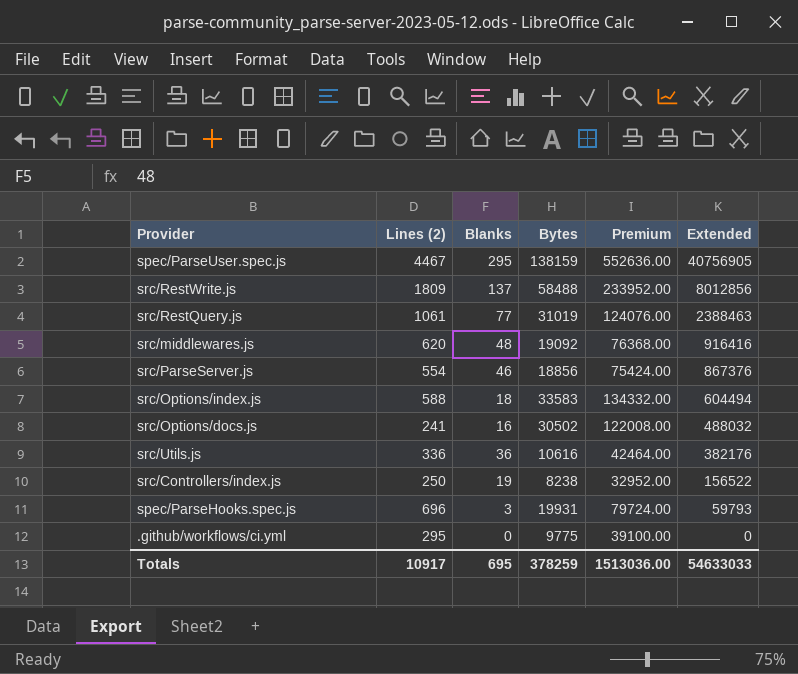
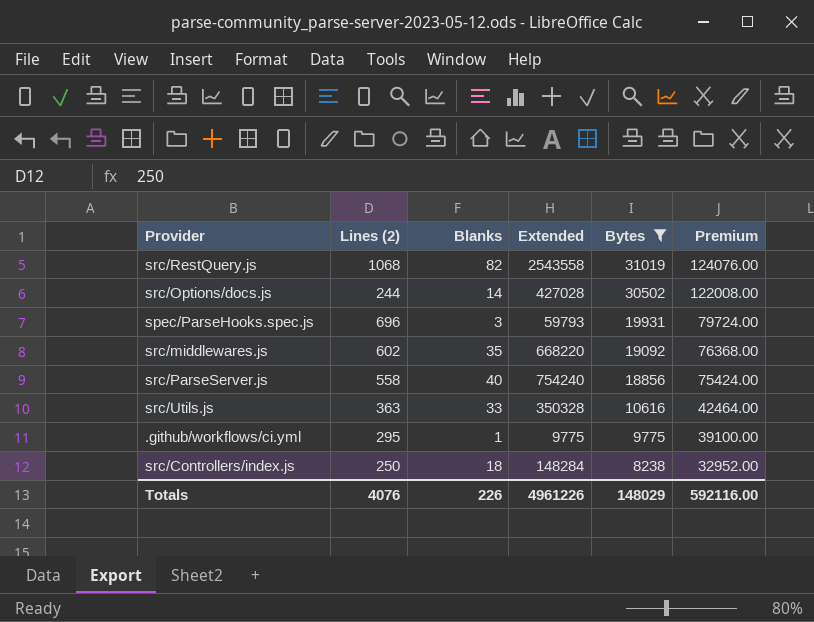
filter: none -> Bytes <= 31019
row order: Extended descending -> Bytes descending
column Extended | position: 6 -> 4
src/RestQuery.js | Lines (2): 1061 -> 1068
src/RestQuery.js | Blanks: 77 -> 82
src/RestQuery.js | Extended: 2388463 -> 2543558
src/Options/docs.js | Lines (2): 241 -> 244
src/Options/docs.js | Blanks: 16 -> 14
src/Options/docs.js | Extended: 488032 -> 427028
src/middlewares.js | Lines (2): 620 -> 602
src/middlewares.js | Blanks: 48 -> 35
src/middlewares.js | Extended: 916416 -> 668220
src/ParseServer.js | Lines (2): 554 -> 558
src/ParseServer.js | Blanks: 46 -> 40
src/ParseServer.js | Extended: 867376 -> 754240
src/Utils.js | Lines (2): 336 -> 363
src/Utils.js | Blanks: 36 -> 33
src/Utils.js | Extended: 382176 -> 350328
.github/workflows/ci.yml | Blanks: 0 -> 1
.github/workflows/ci.yml | Extended: 0 -> 9775
src/Controllers/index.js | Blanks: 19 -> 18
src/Controllers/index.js | Extended: 156522 -> 148284
Totals | Lines (2): 10917 -> 4076
Totals | Blanks: 695 -> 226
Totals | Extended: 54633033 -> 4961226
Totals | Bytes: 378259 -> 148029
Totals | Premium: 1513036.00 -> 592116.00

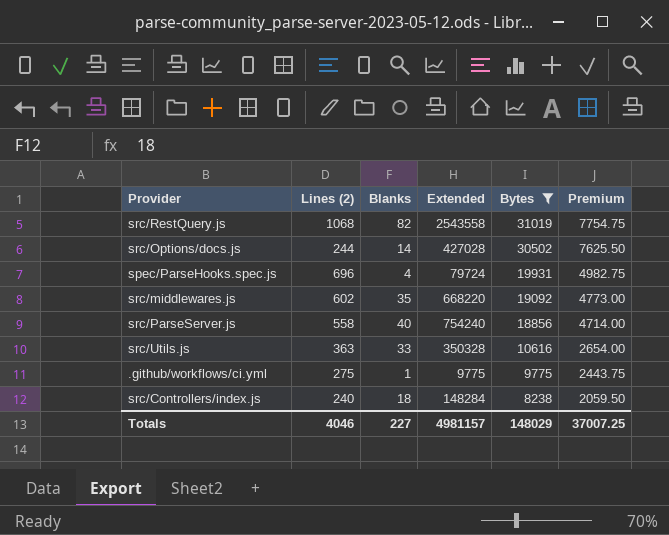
column Premium | formula: [Bytes] * 4 -> [Bytes] * 0.25
spec/ParseHooks.spec.js | Blanks: 3 -> 4
spec/ParseHooks.spec.js | Extended: 59793 -> 79724
.github/workflows/ci.yml | Lines (2): 295 -> 275
src/Controllers/index.js | Lines (2): 250 -> 240
Totals | Lines (2): 4076 -> 4046
Totals | Blanks: 226 -> 227
Totals | Extended: 4961226 -> 4981157
Totals | Premium: 592116.00 -> 37007.25

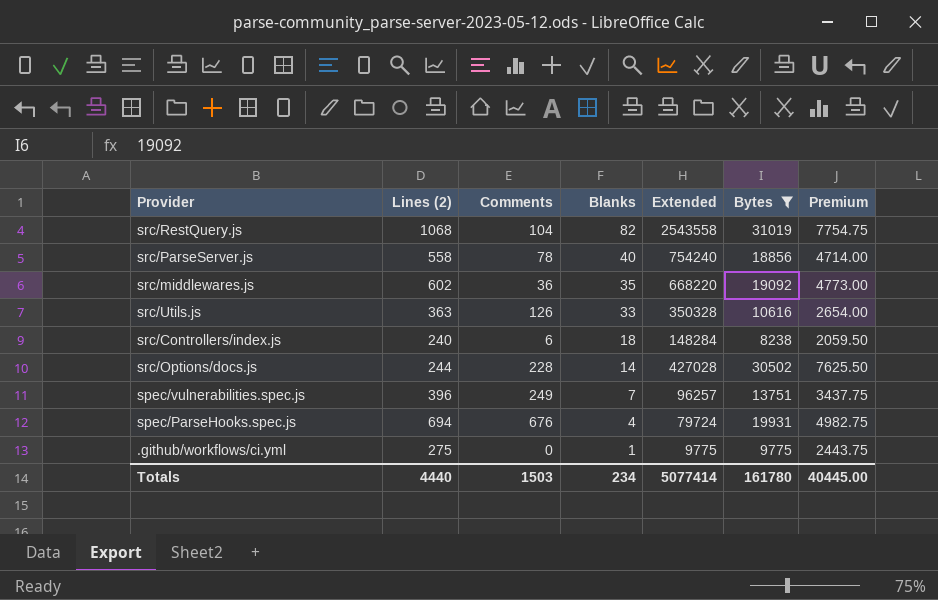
row order: Bytes descending -> Blanks descending
column Comments | position: none -> 3
row spec/vulnerabilities.spec.js: none -> 396 | 249 | 7 | 96257 | 13751 | 3437.75
spec/ParseHooks.spec.js | Lines (2): 696 -> 694
Totals | Lines (2): 4046 -> 4440
Totals | Blanks: 227 -> 234
Totals | Extended: 4981157 -> 5077414
Totals | Bytes: 148029 -> 161780
Totals | Premium: 37007.25 -> 40445.00

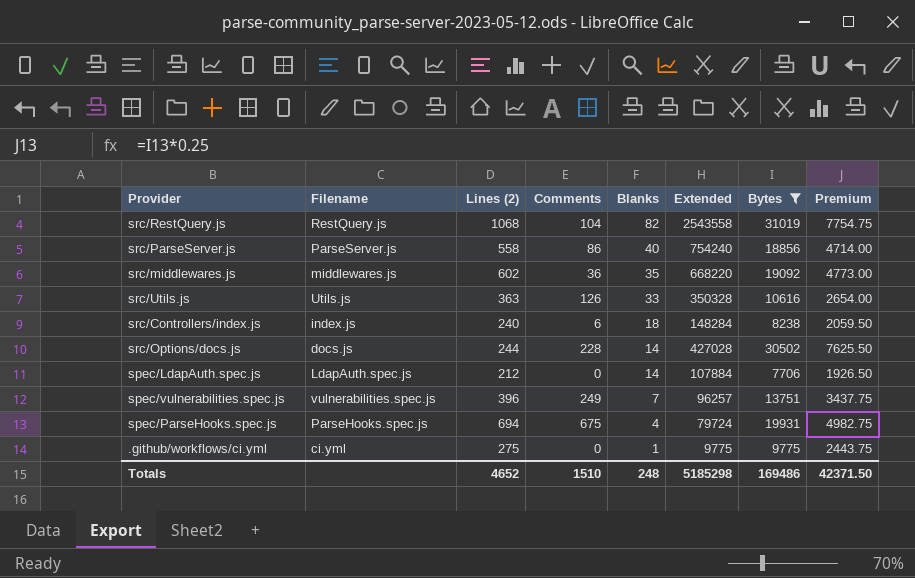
column Filename | position: none -> 2
src/ParseServer.js | Comments: 78 -> 86
row spec/LdapAuth.spec.js: none -> LdapAuth.spec.js | 212 | 0 | 14 | 107884 | 7706 | 1926.50
spec/ParseHooks.spec.js | Comments: 676 -> 675
Totals | Lines (2): 4440 -> 4652
Totals | Comments: 1503 -> 1510
Totals | Blanks: 234 -> 248
Totals | Extended: 5077414 -> 5185298
Totals | Bytes: 161780 -> 169486
Totals | Premium: 40445.00 -> 42371.50

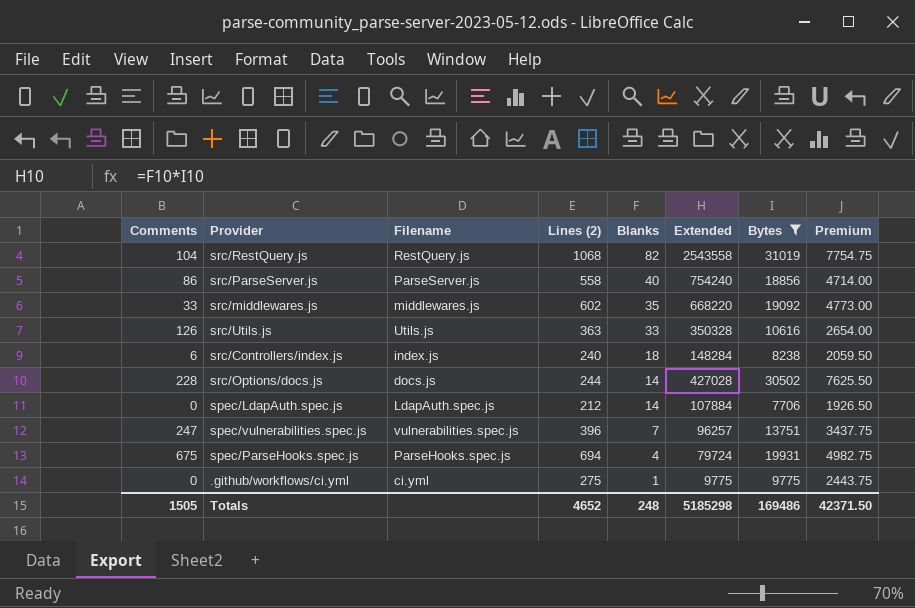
column Comments | position: 4 -> 1
src/middlewares.js | Comments: 36 -> 33
spec/vulnerabilities.spec.js | Comments: 249 -> 247
Totals | Comments: 1510 -> 1505

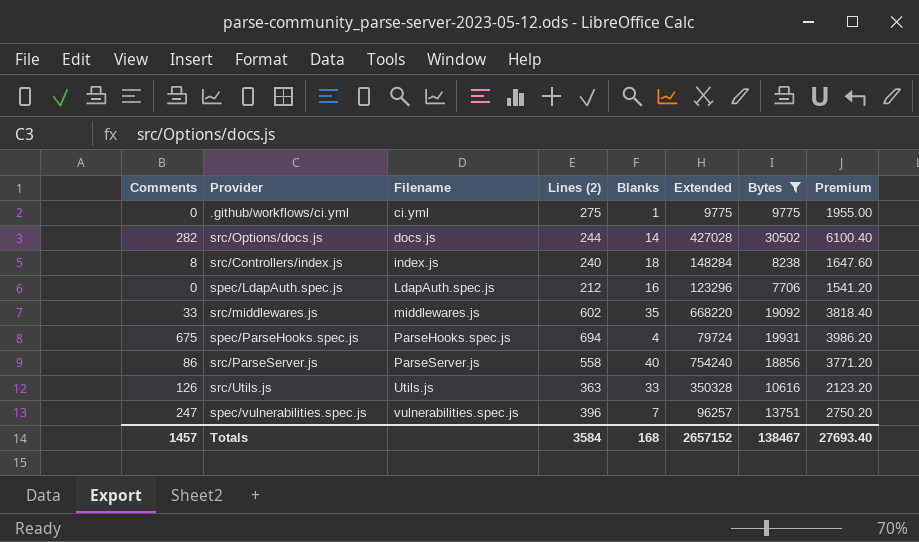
row order: Blanks descending -> Filename ascending
column Premium | formula: [Bytes] * 0.25 -> [Bytes] * 0.2
row src/RestQuery.js: 104 | RestQuery.js | 1068 | 82 | 2543558 | 31019 | 7754.75 -> none
src/Options/docs.js | Comments: 228 -> 282
src/Controllers/index.js | Comments: 6 -> 8
spec/LdapAuth.spec.js | Blanks: 14 -> 16
spec/LdapAuth.spec.js | Extended: 107884 -> 123296
Totals | Comments: 1505 -> 1457
Totals | Lines (2): 4652 -> 3584
Totals | Blanks: 248 -> 168
Totals | Extended: 5185298 -> 2657152
Totals | Bytes: 169486 -> 138467
Totals | Premium: 42371.50 -> 27693.40

